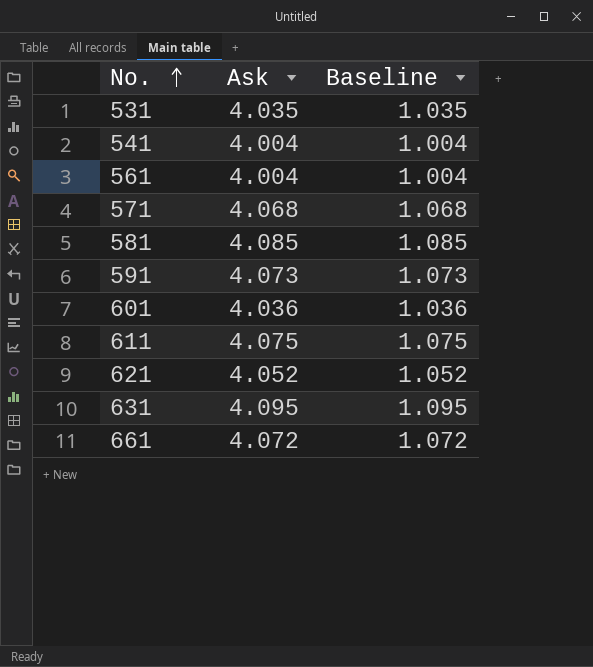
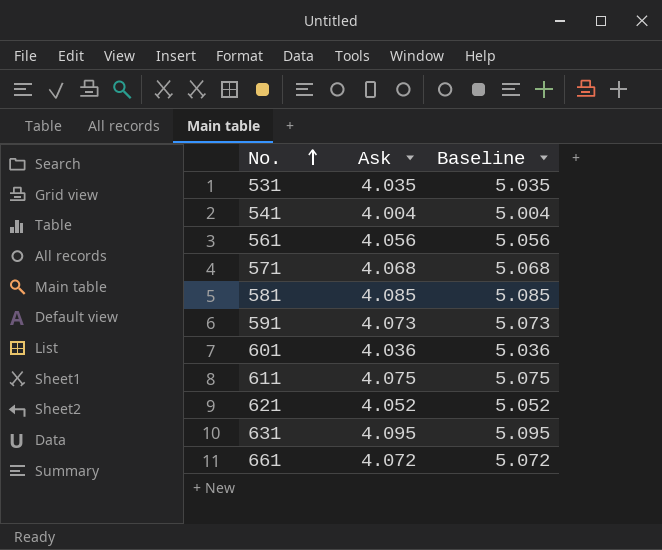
column Baseline | formula: [Ask] - 3 -> [Ask] + 1
561 | Ask: 4.004 -> 4.056

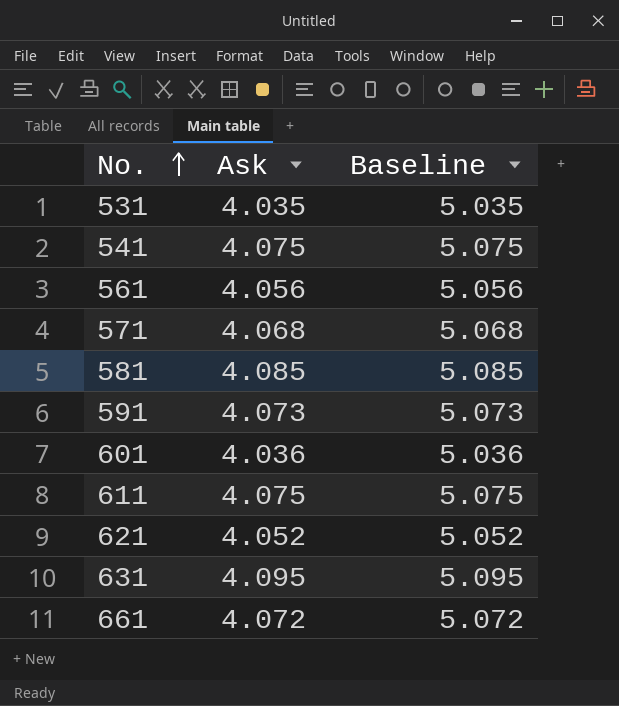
541 | Ask: 4.004 -> 4.075
541 | Baseline: 5.004 -> 5.075

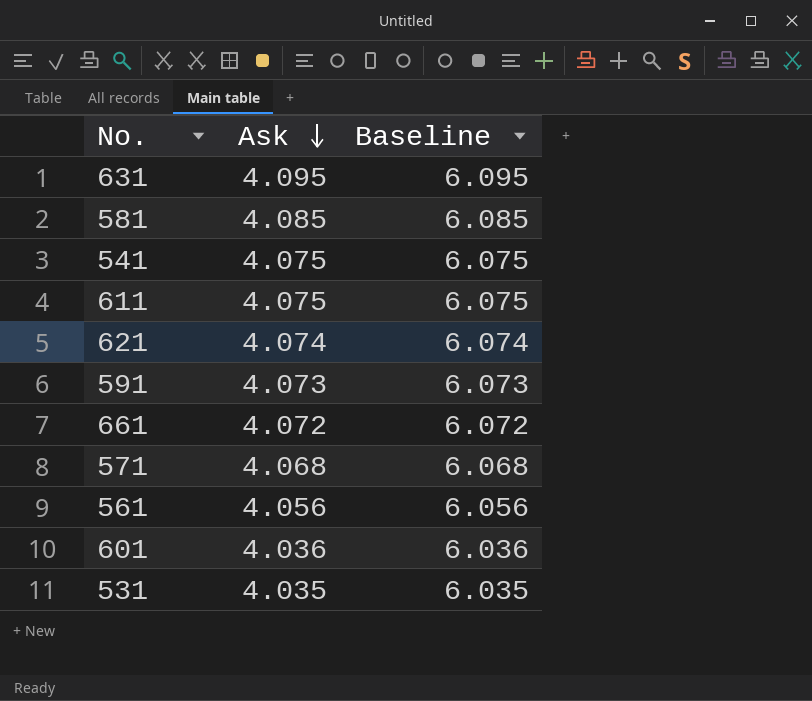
row order: No. ascending -> Ask descending
column Baseline | formula: [Ask] + 1 -> [Ask] + 2
621 | Ask: 4.052 -> 4.074

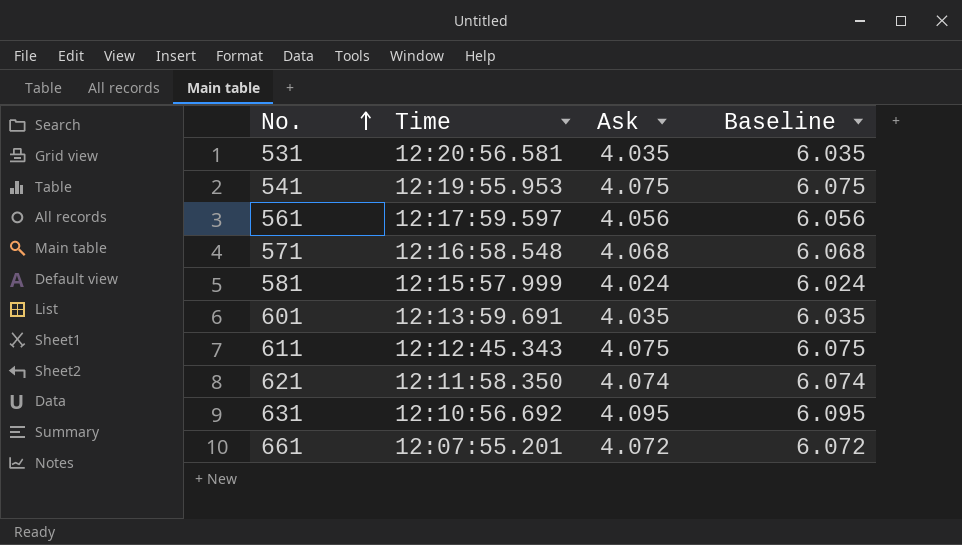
row order: Ask descending -> No. ascending
column Time | position: none -> 2
row 591: 4.073 | 6.073 -> none
581 | Ask: 4.085 -> 4.024
581 | Baseline: 6.085 -> 6.024
601 | Ask: 4.036 -> 4.035
601 | Baseline: 6.036 -> 6.035

